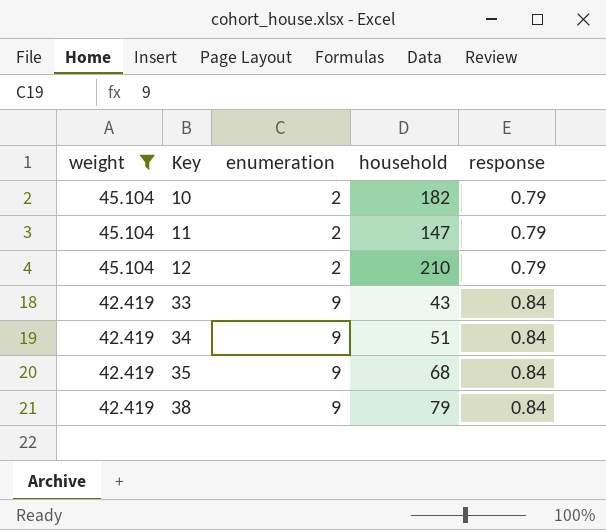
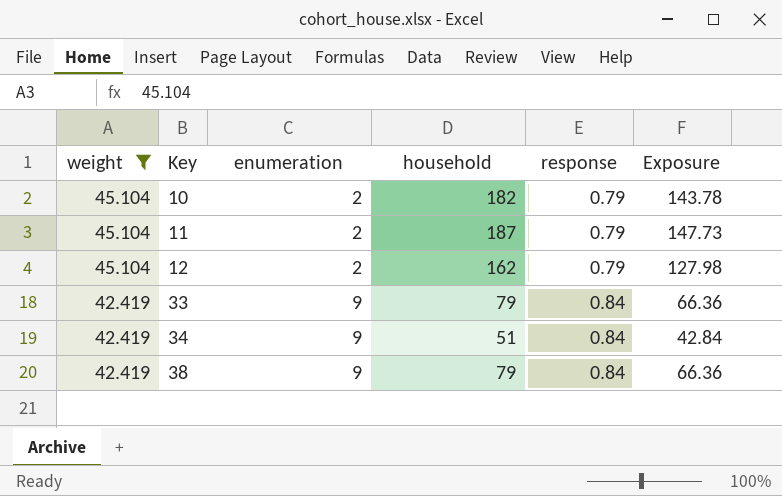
column Exposure | formula: none -> [household] * [response]
row 35: 42.419 | 9 | 68 | 0.84 -> none
11 | household: 147 -> 187
12 | household: 210 -> 162
33 | household: 43 -> 79

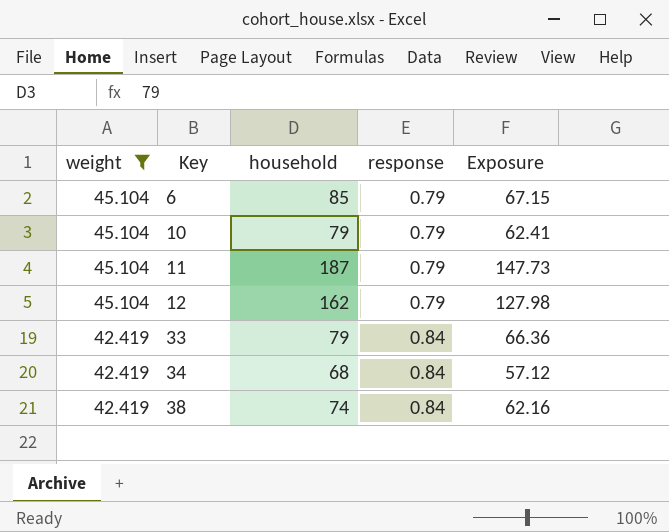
column enumeration | position: 3 -> none
row 6: none -> 45.104 | 85 | 0.79 | 67.15
10 | household: 182 -> 79
10 | Exposure: 143.78 -> 62.41
34 | household: 51 -> 68
34 | Exposure: 42.84 -> 57.12
38 | household: 79 -> 74
38 | Exposure: 66.36 -> 62.16

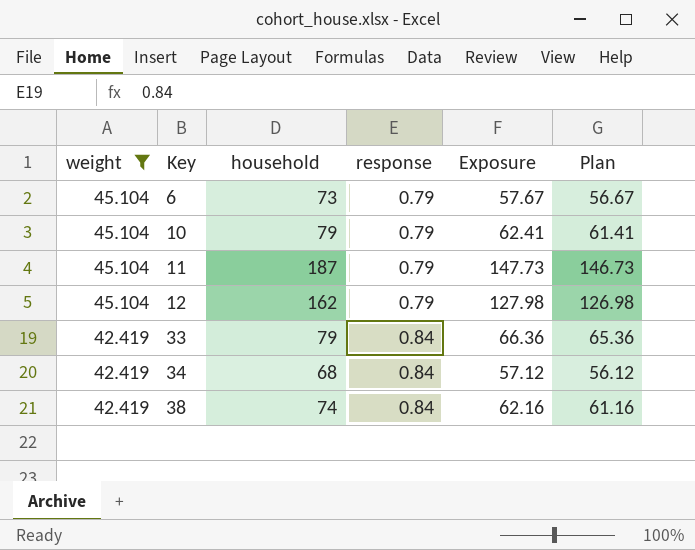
column Plan | formula: none -> [Exposure] - 1
6 | household: 85 -> 73
6 | Exposure: 67.15 -> 57.67

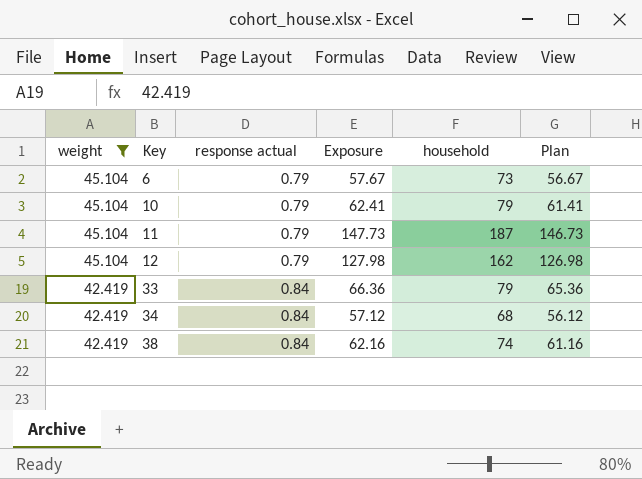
column name: response -> response actual
column household | position: 3 -> 5

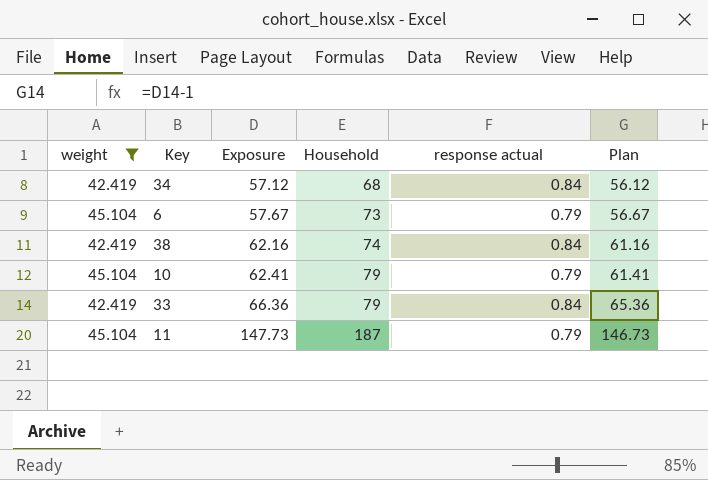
row order: weight descending -> Exposure ascending
column name: household -> Household
column response actual | position: 3 -> 5
row 12: 45.104 | 0.79 | 127.98 | 162 | 126.98 -> none

